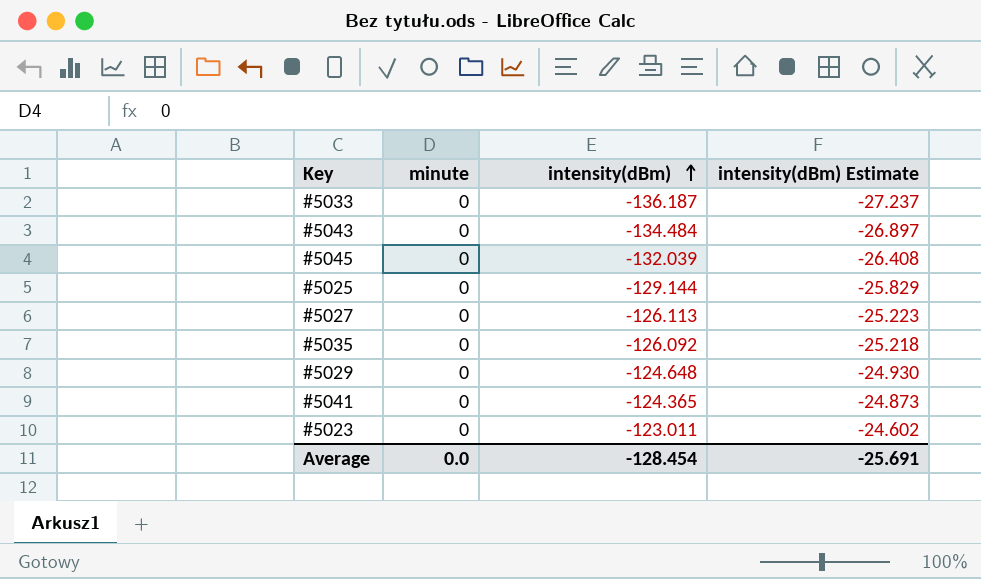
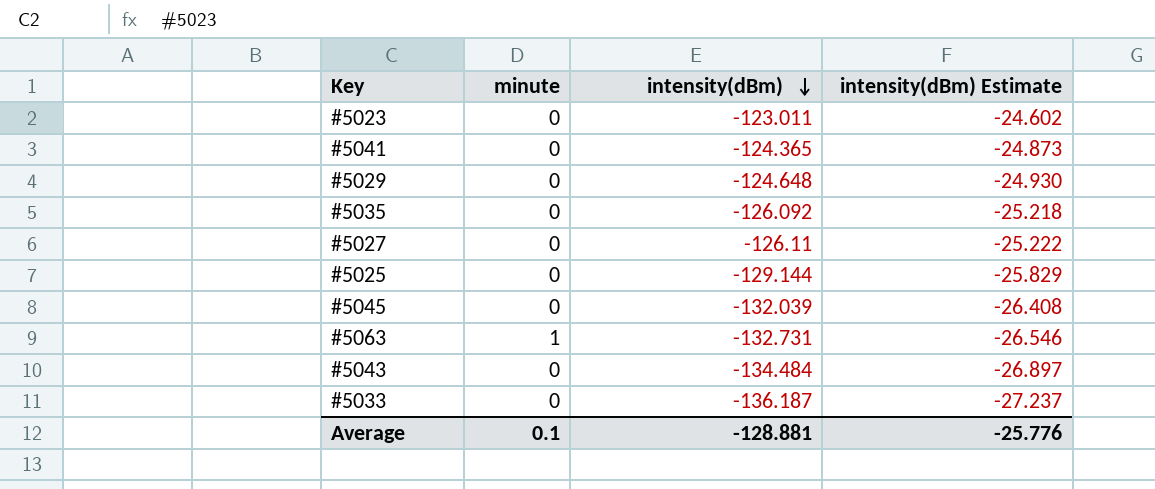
row order: intensity(dBm) ascending -> intensity(dBm) descending
#5027 | intensity(dBm): -126.113 -> -126.11
#5027 | intensity(dBm) Estimate: -25.223 -> -25.222
row #5063: none -> 1 | -132.731 | -26.546
Average | minute: 0.0 -> 0.1
Average | intensity(dBm): -128.454 -> -128.881
Average | intensity(dBm) Estimate: -25.691 -> -25.776

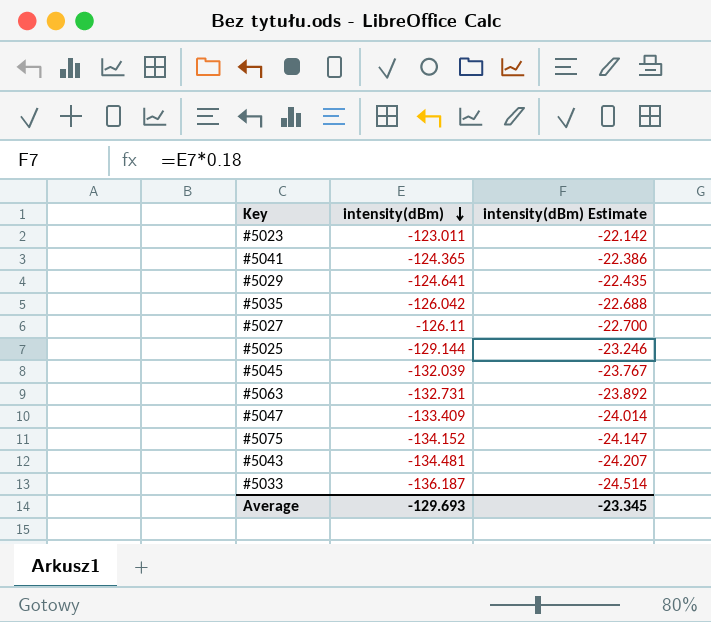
column minute | position: 2 -> none
column intensity(dBm) Estimate | formula: [intensity(dBm)] * 0.2 -> [intensity(dBm)] * 0.18
#5029 | intensity(dBm): -124.648 -> -124.641
#5035 | intensity(dBm): -126.092 -> -126.042
row #5047: none -> -133.409 | -24.014
row #5075: none -> -134.152 | -24.147
#5043 | intensity(dBm): -134.484 -> -134.481
Average | intensity(dBm): -128.881 -> -129.693
Average | intensity(dBm) Estimate: -25.776 -> -23.345

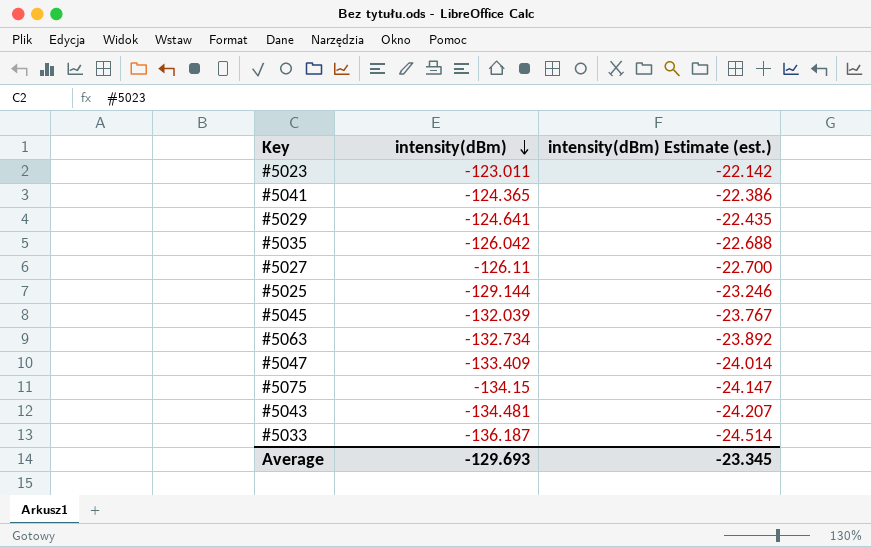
column name: intensity(dBm) Estimate -> intensity(dBm) Estimate (est.)
#5063 | intensity(dBm): -132.731 -> -132.734
#5075 | intensity(dBm): -134.152 -> -134.15

